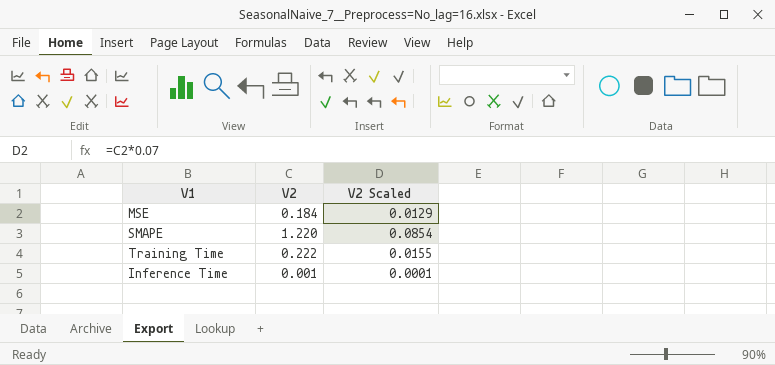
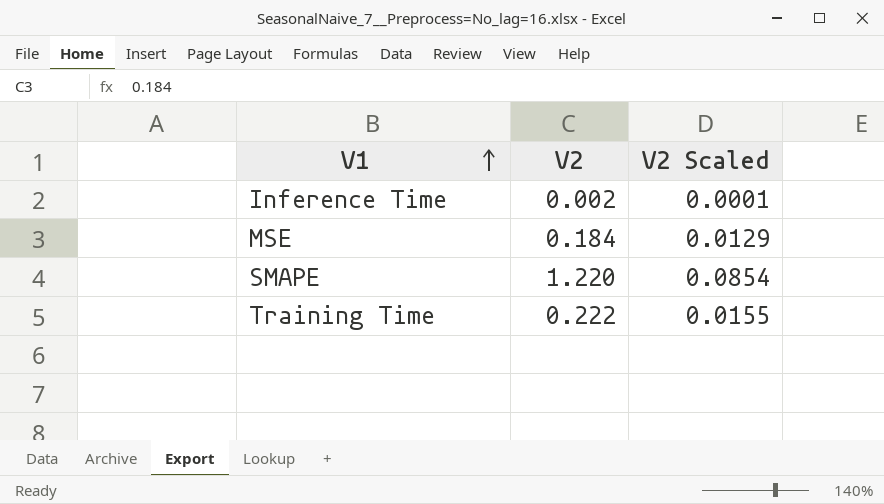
row order: none -> V1 ascending
Inference Time | V2: 0.001 -> 0.002

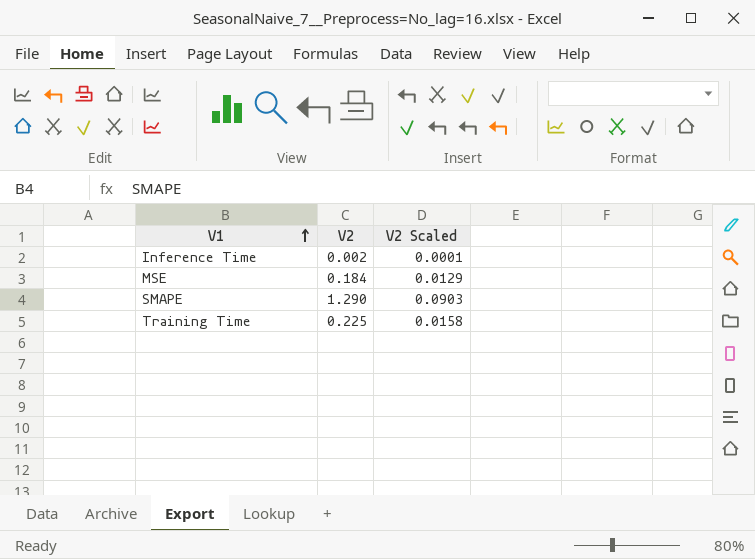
SMAPE | V2: 1.220 -> 1.290
SMAPE | V2 Scaled: 0.0854 -> 0.0903
Training Time | V2: 0.222 -> 0.225
Training Time | V2 Scaled: 0.0155 -> 0.0158

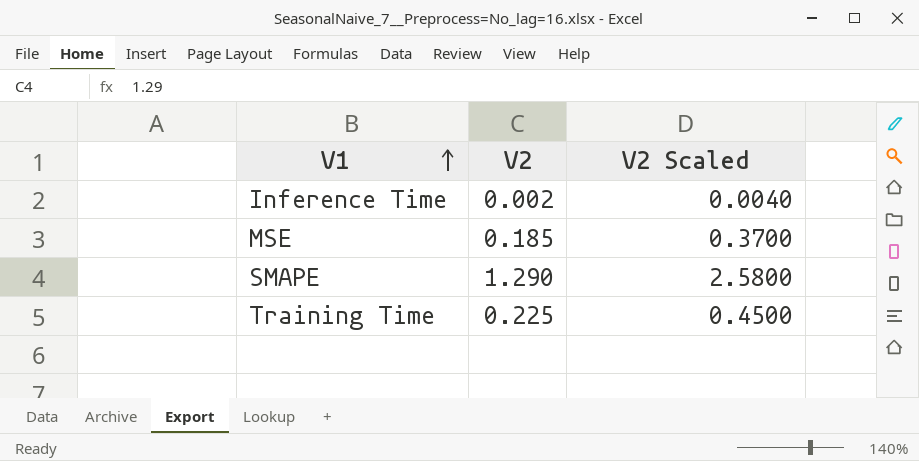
column V2 Scaled | formula: [V2] * 0.07 -> [V2] * 2
MSE | V2: 0.184 -> 0.185

